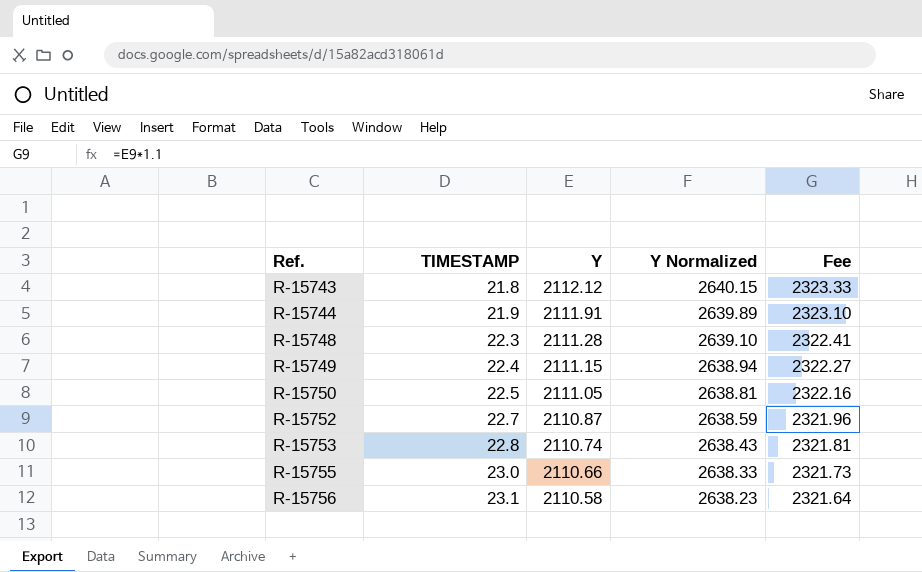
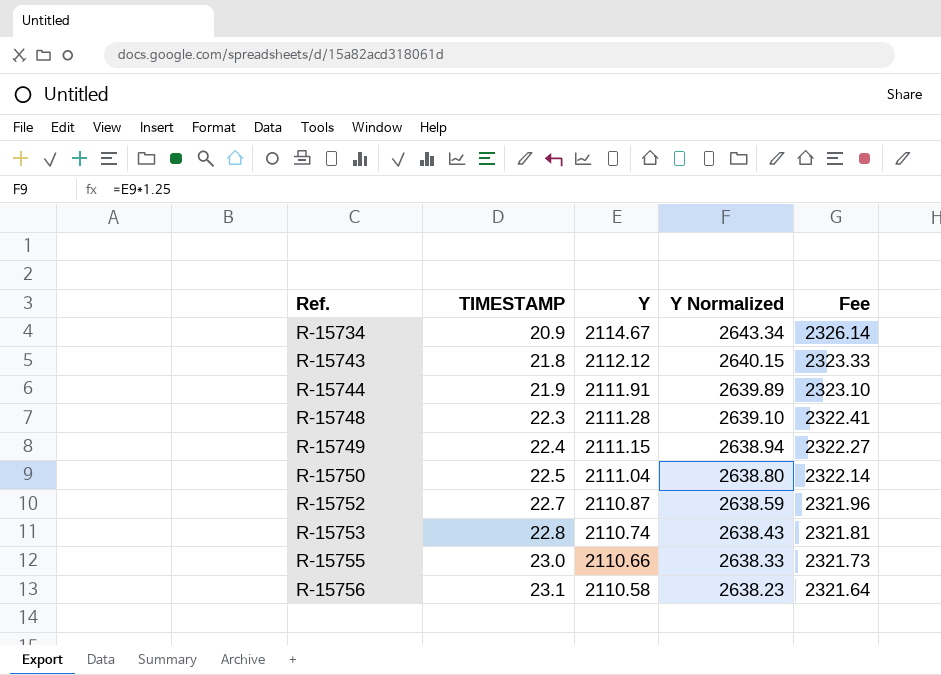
row R-15734: none -> 20.9 | 2114.67 | 2643.34 | 2326.14
R-15750 | Y: 2111.05 -> 2111.04
R-15750 | Y Normalized: 2638.81 -> 2638.80
R-15750 | Fee: 2322.16 -> 2322.14

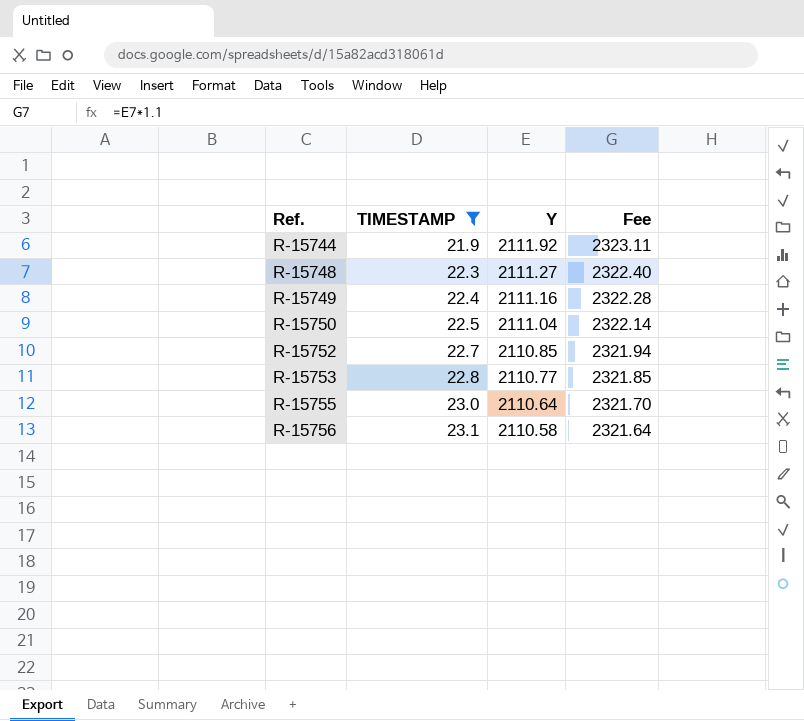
filter: none -> TIMESTAMP >= 21.9
column Y Normalized | formula: [Y] * 1.25 -> none
R-15744 | Y: 2111.91 -> 2111.92
R-15744 | Fee: 2323.10 -> 2323.11
R-15748 | Y: 2111.28 -> 2111.27
R-15748 | Fee: 2322.41 -> 2322.40
R-15749 | Y: 2111.15 -> 2111.16
R-15749 | Fee: 2322.27 -> 2322.28
R-15752 | Y: 2110.87 -> 2110.85
R-15752 | Fee: 2321.96 -> 2321.94
R-15753 | Y: 2110.74 -> 2110.77
R-15753 | Fee: 2321.81 -> 2321.85
R-15755 | Y: 2110.66 -> 2110.64
R-15755 | Fee: 2321.73 -> 2321.70

